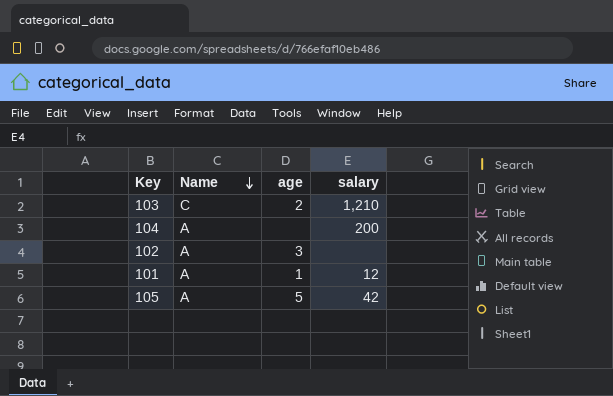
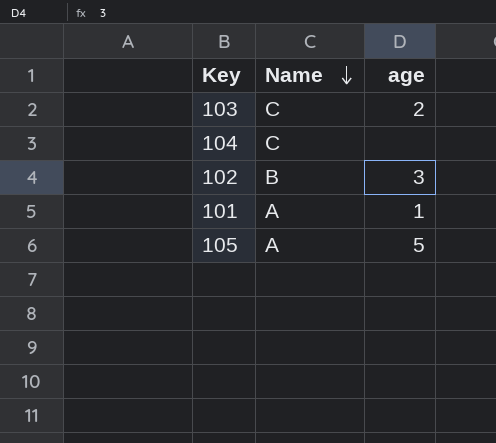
column salary | position: 4 -> none
104 | Name: A -> C
102 | Name: A -> B

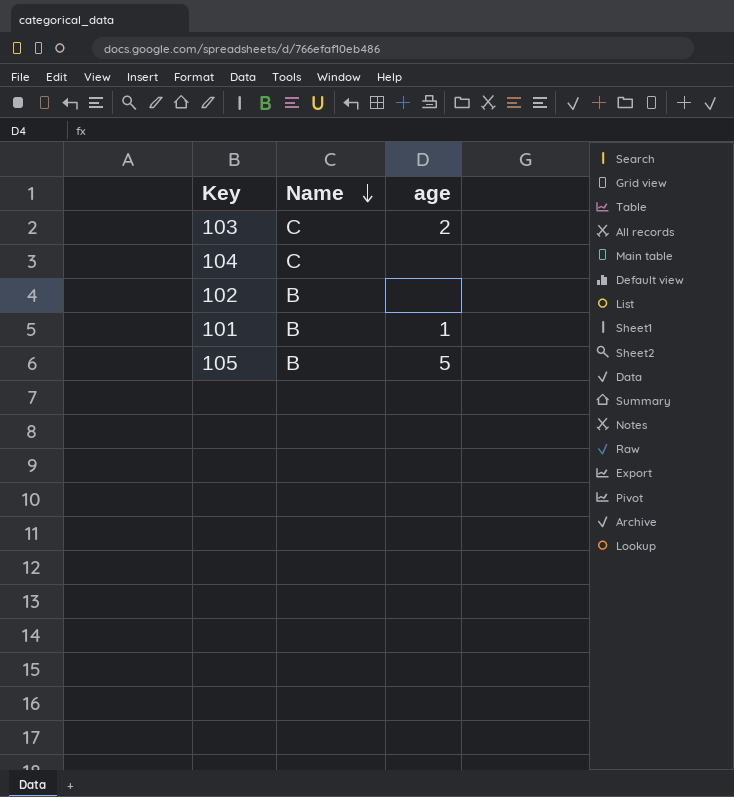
102 | age: 3 -> none
101 | Name: A -> B
105 | Name: A -> B

